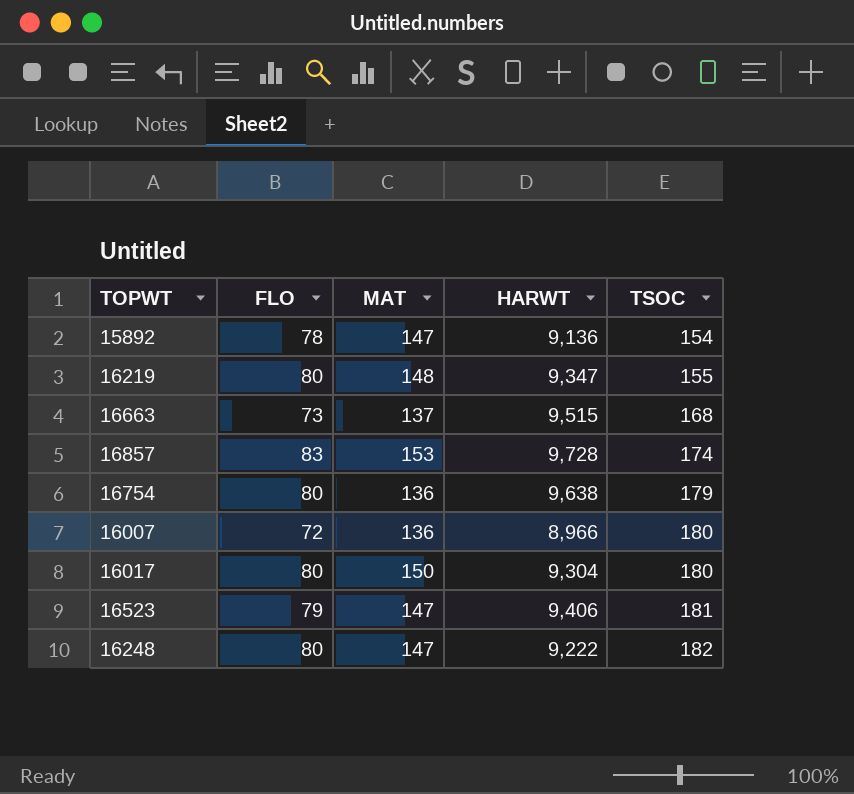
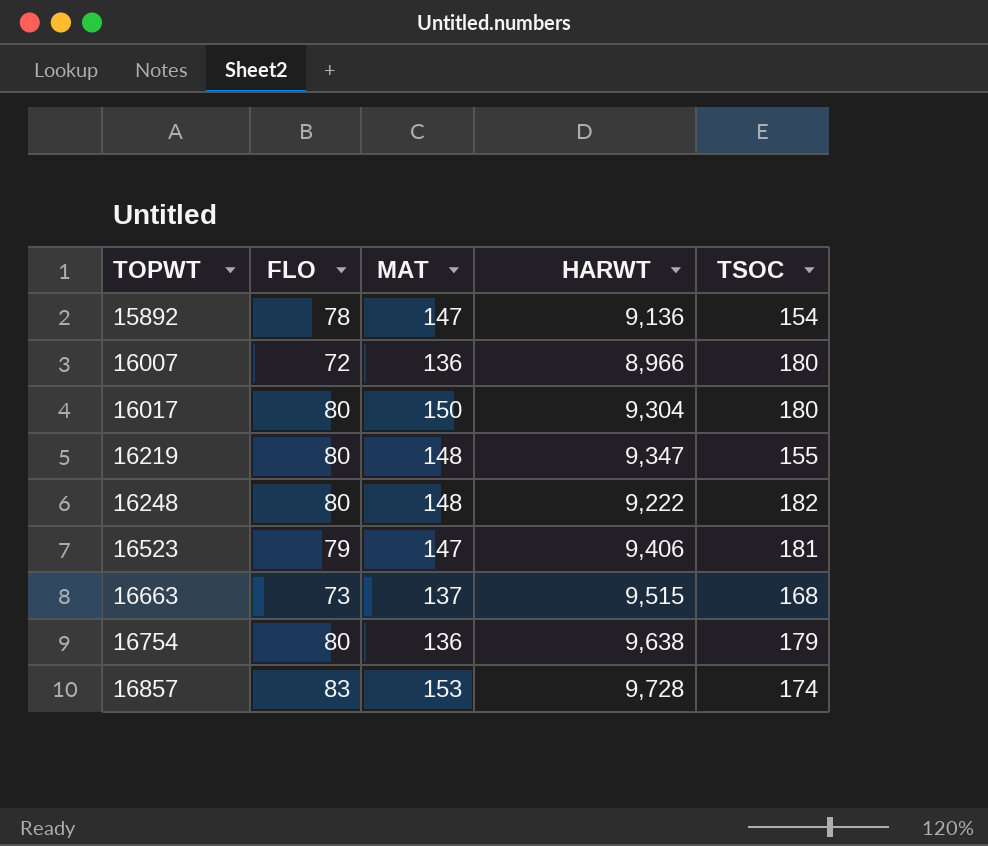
row order: TSOC ascending -> TOPWT ascending
16248 | MAT: 147 -> 148

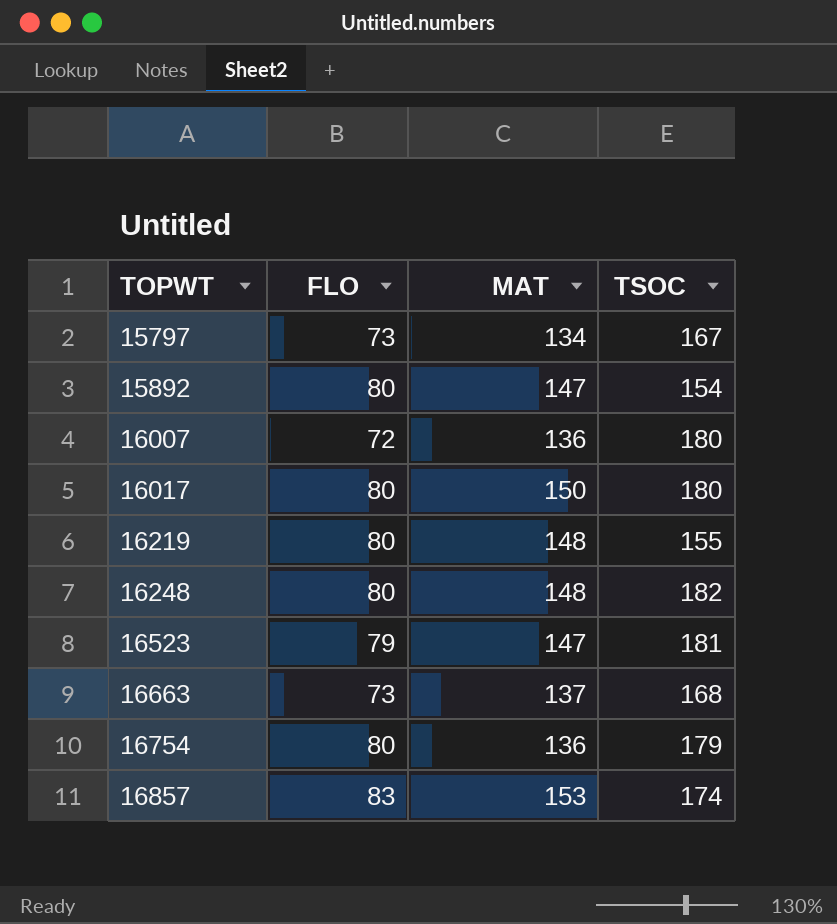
column HARWT | position: 4 -> none
row 15797: none -> 73 | 134 | 167
15892 | FLO: 78 -> 80

